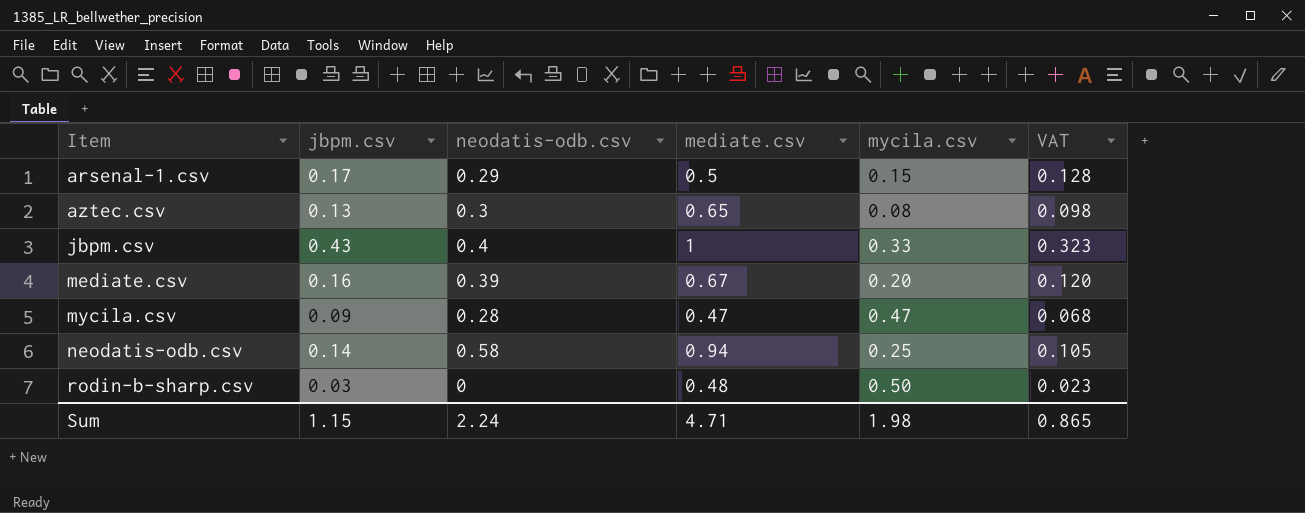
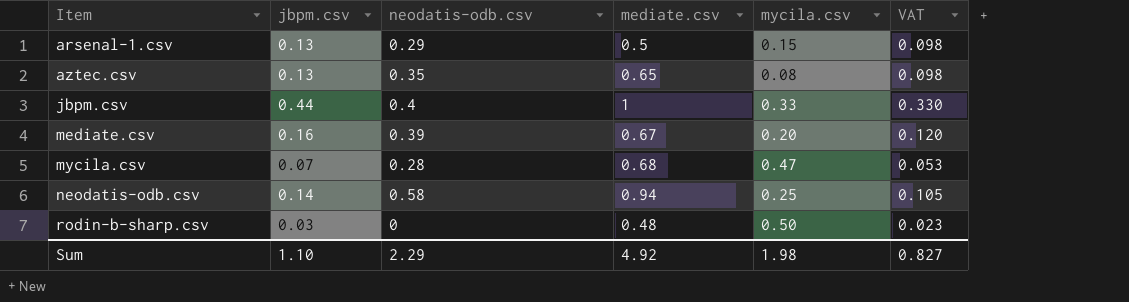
arsenal-1.csv | jbpm.csv: 0.17 -> 0.13
arsenal-1.csv | VAT: 0.128 -> 0.098
aztec.csv | neodatis-odb.csv: 0.3 -> 0.35
jbpm.csv | jbpm.csv: 0.43 -> 0.44
jbpm.csv | VAT: 0.323 -> 0.330
mycila.csv | jbpm.csv: 0.09 -> 0.07
mycila.csv | mediate.csv: 0.47 -> 0.68
mycila.csv | VAT: 0.068 -> 0.053
Sum | jbpm.csv: 1.15 -> 1.10
Sum | neodatis-odb.csv: 2.24 -> 2.29
Sum | mediate.csv: 4.71 -> 4.92
Sum | VAT: 0.865 -> 0.827

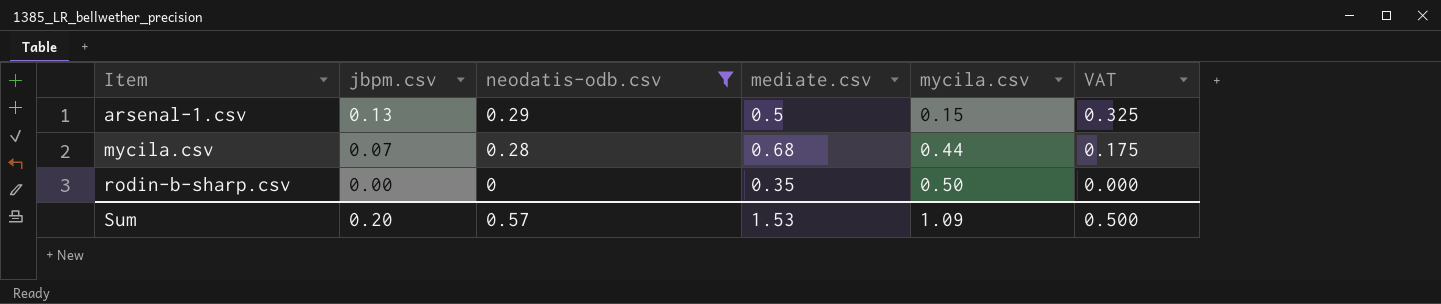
filter: none -> neodatis-odb.csv <= 0.29
column VAT | formula: [jbpm.csv] * 0.75 -> [jbpm.csv] * 2.5
mycila.csv | mycila.csv: 0.47 -> 0.44
rodin-b-sharp.csv | jbpm.csv: 0.03 -> 0.00
rodin-b-sharp.csv | mediate.csv: 0.48 -> 0.35
Sum | jbpm.csv: 1.10 -> 0.20
Sum | neodatis-odb.csv: 2.29 -> 0.57
Sum | mediate.csv: 4.92 -> 1.53
Sum | mycila.csv: 1.98 -> 1.09
Sum | VAT: 0.827 -> 0.500

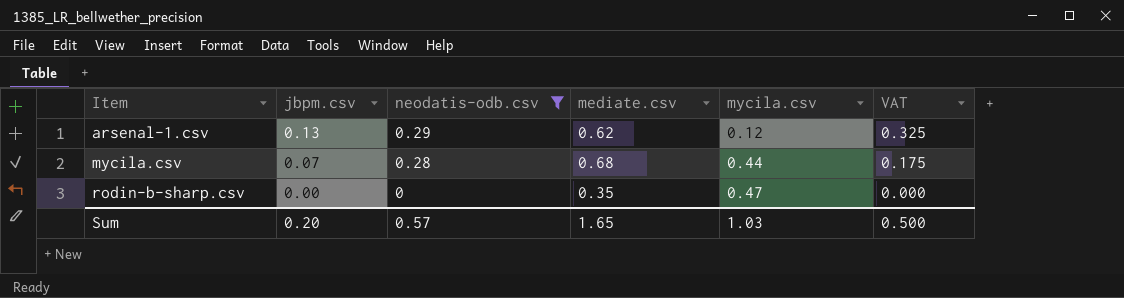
arsenal-1.csv | mediate.csv: 0.5 -> 0.62
arsenal-1.csv | mycila.csv: 0.15 -> 0.12
rodin-b-sharp.csv | mycila.csv: 0.50 -> 0.47
Sum | mediate.csv: 1.53 -> 1.65
Sum | mycila.csv: 1.09 -> 1.03

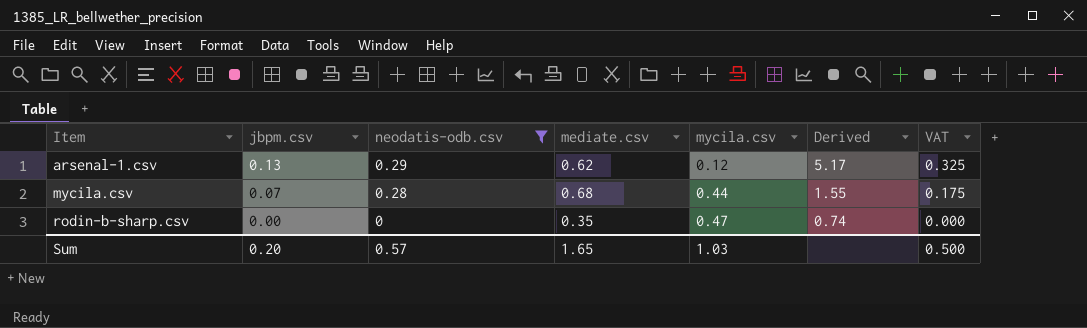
column Derived | formula: none -> [mediate.csv] / [mycila.csv]

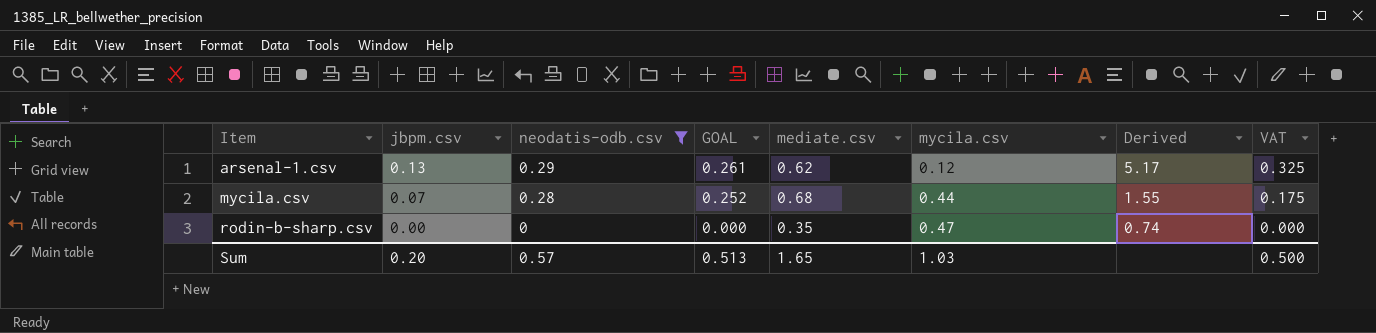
column GOAL | formula: none -> [neodatis-odb.csv] * 0.9

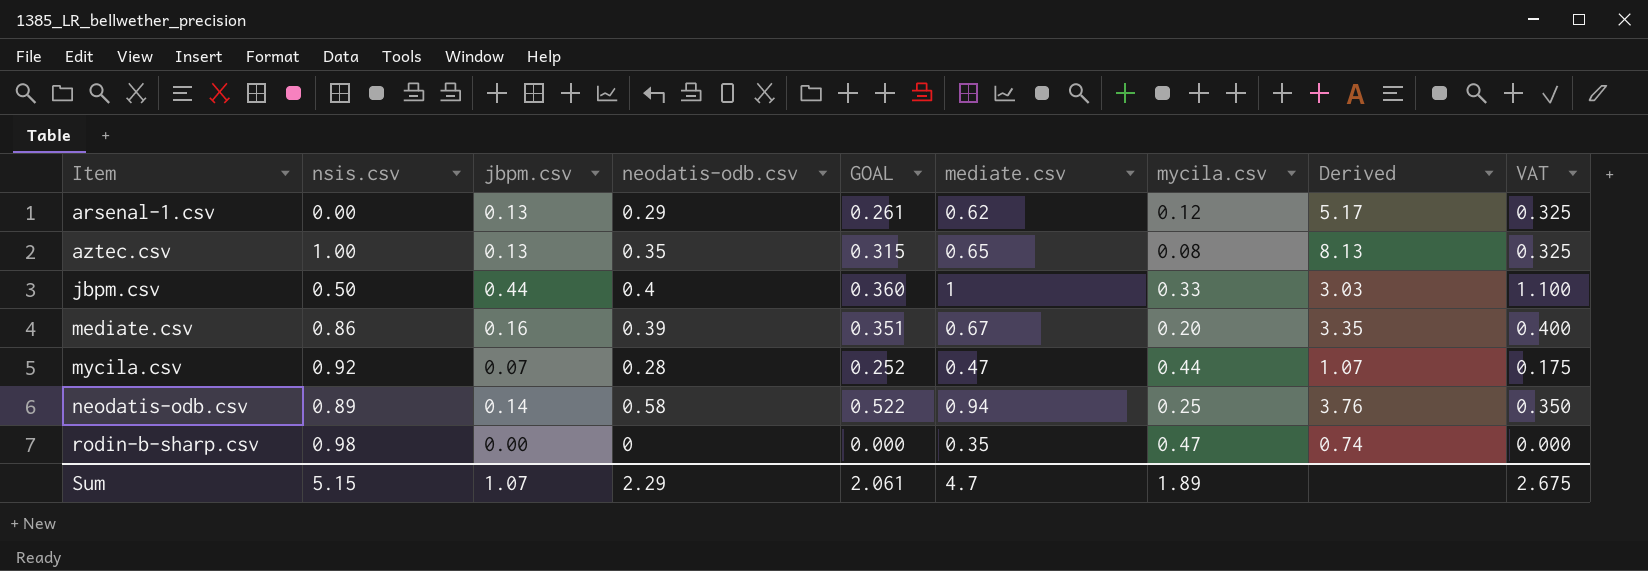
filter: neodatis-odb.csv <= 0.29 -> none
column nsis.csv | position: none -> 2
mycila.csv | mediate.csv: 0.68 -> 0.47
mycila.csv | Derived: 1.55 -> 1.07
Sum | jbpm.csv: 0.20 -> 1.07
Sum | neodatis-odb.csv: 0.57 -> 2.29
Sum | GOAL: 0.513 -> 2.061
Sum | mediate.csv: 1.65 -> 4.7
Sum | mycila.csv: 1.03 -> 1.89
Sum | VAT: 0.500 -> 2.675

